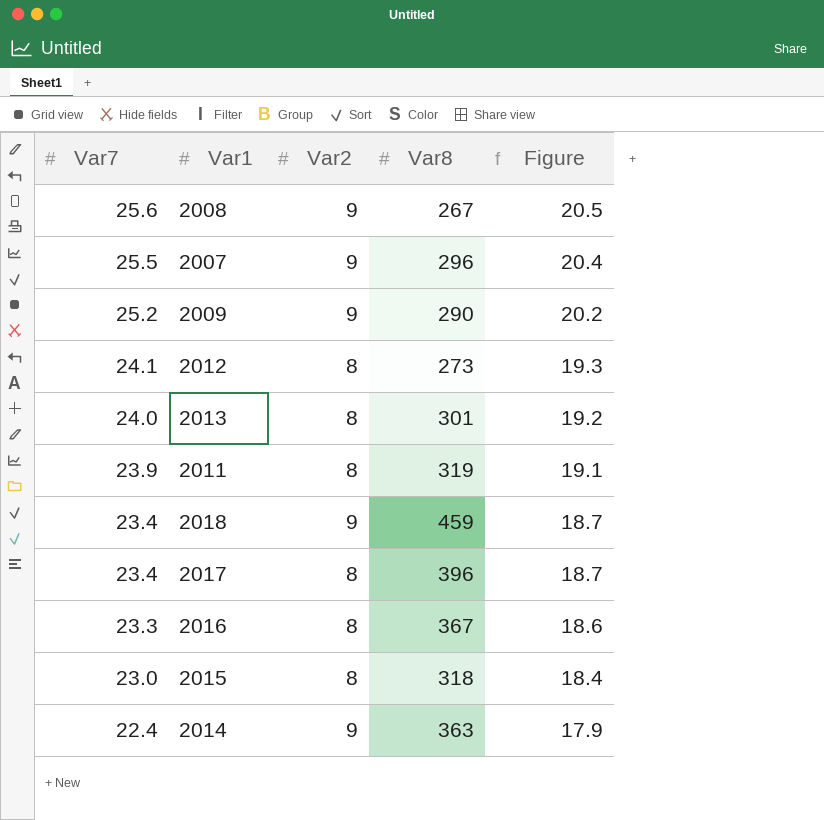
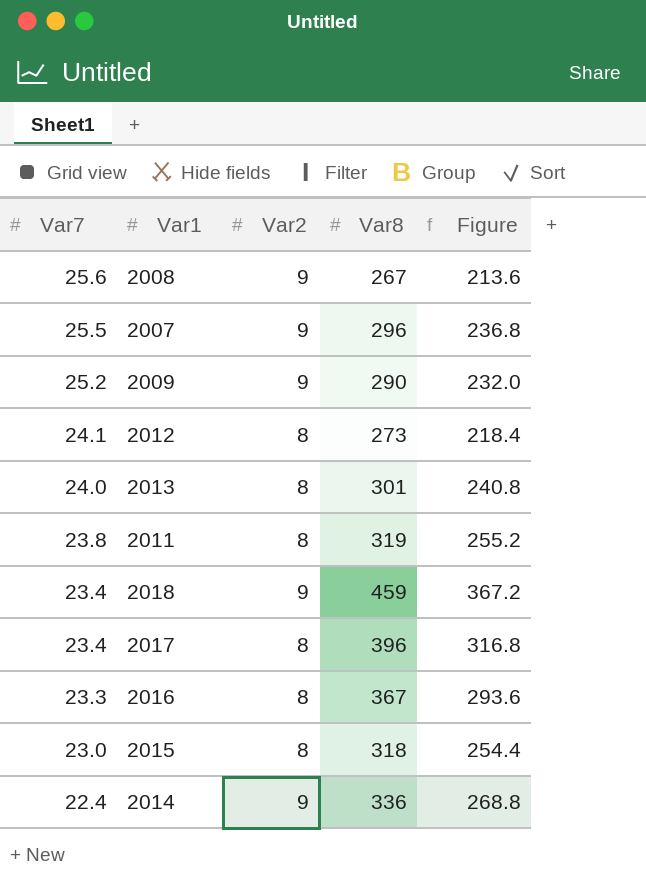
column Figure | formula: [Var7] * 0.8 -> [Var8] * 0.8
2011 | Var7: 23.9 -> 23.8
2014 | Var8: 363 -> 336

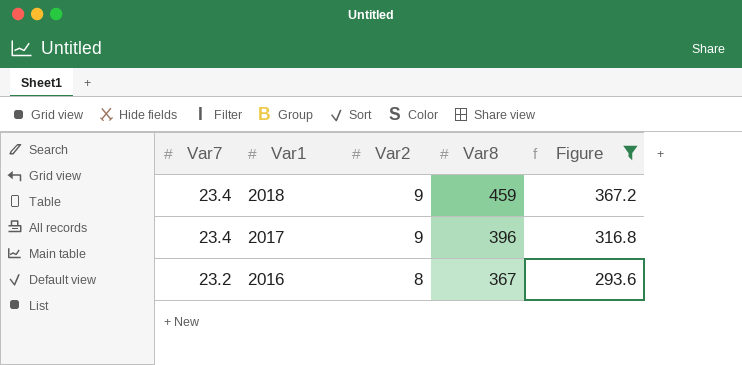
filter: none -> Figure >= 293.6
2017 | Var2: 8 -> 9
2016 | Var7: 23.3 -> 23.2

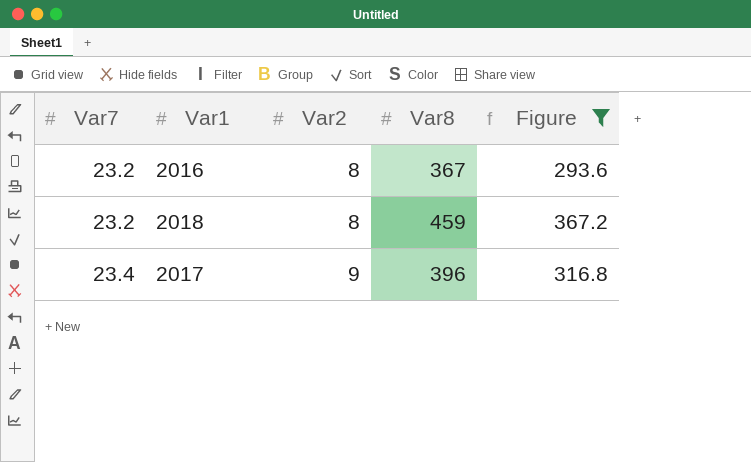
row order: Var7 descending -> Var7 ascending
2018 | Var7: 23.4 -> 23.2
2018 | Var2: 9 -> 8

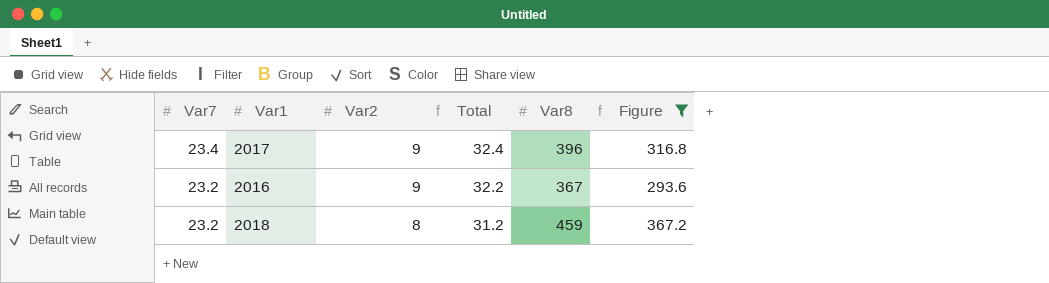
row order: Var7 ascending -> Var7 descending
column Total | formula: none -> [Var7] + [Var2]
2016 | Var2: 8 -> 9

